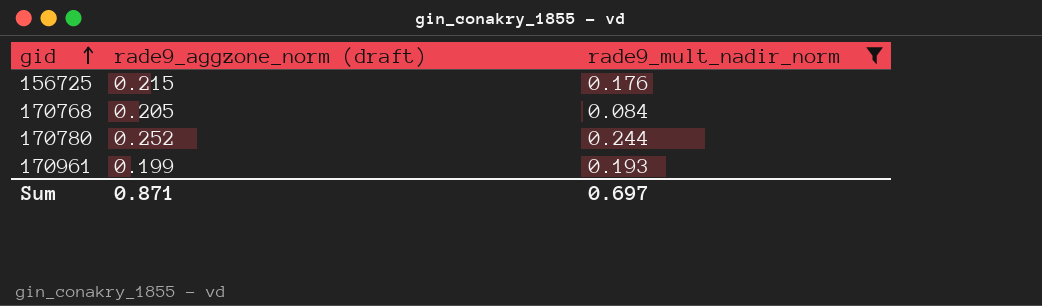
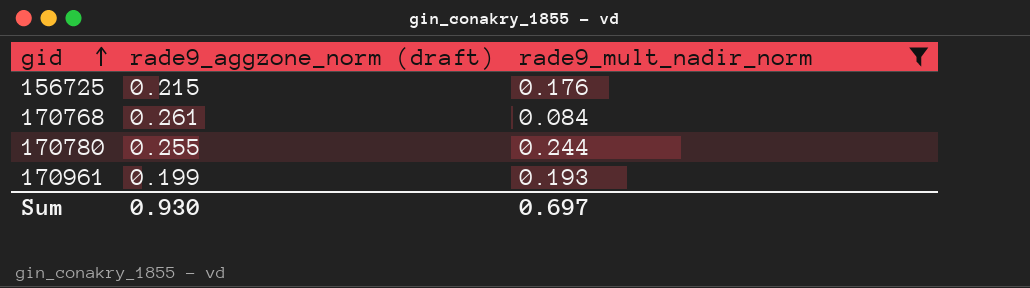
170768 | rade9_aggzone_norm (draft): 0.205 -> 0.261
170780 | rade9_aggzone_norm (draft): 0.252 -> 0.255
Sum | rade9_aggzone_norm (draft): 0.871 -> 0.930

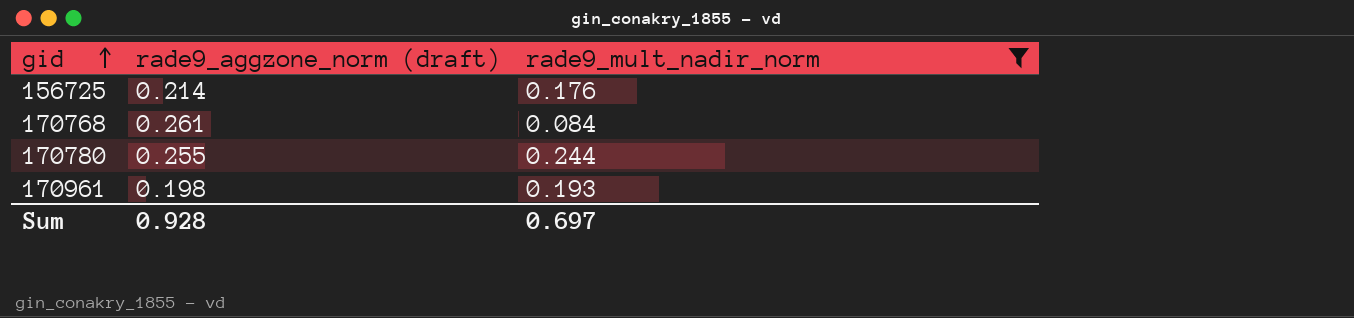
156725 | rade9_aggzone_norm (draft): 0.215 -> 0.214
170961 | rade9_aggzone_norm (draft): 0.199 -> 0.198
Sum | rade9_aggzone_norm (draft): 0.930 -> 0.928

